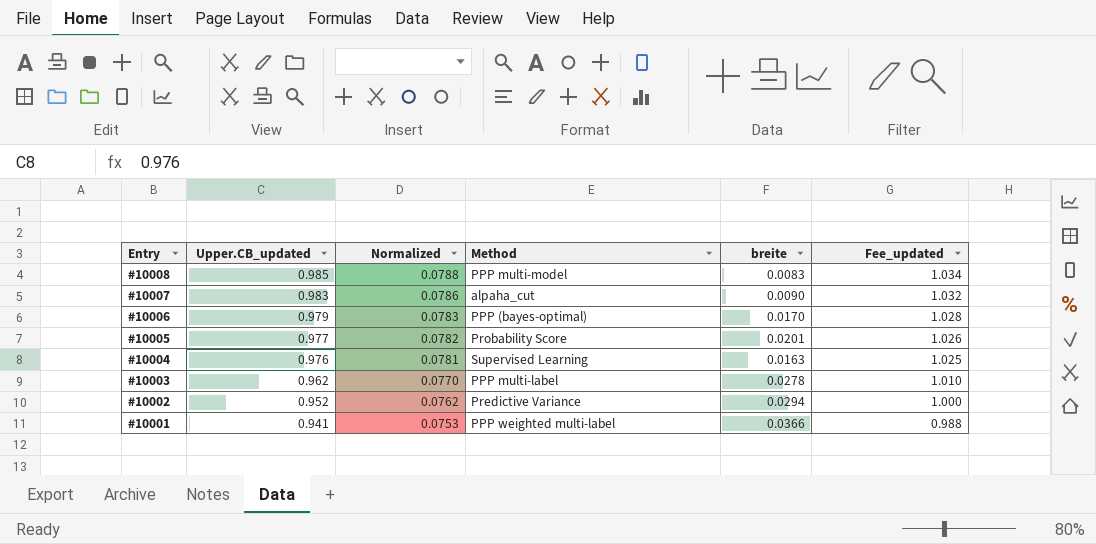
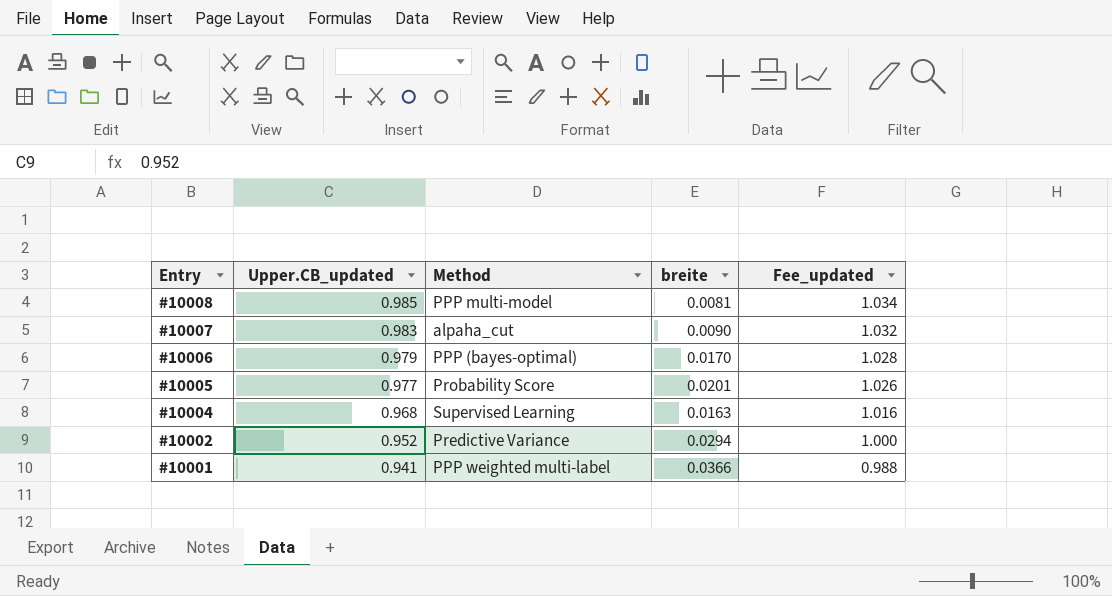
column Normalized | formula: [Upper.CB_updated] * 0.08 -> none
row #10003: 0.962 | 0.0770 | PPP multi-label | 0.0278 | 1.010 -> none
#10008 | breite: 0.0083 -> 0.0081
#10004 | Upper.CB_updated: 0.976 -> 0.968
#10004 | Fee_updated: 1.025 -> 1.016

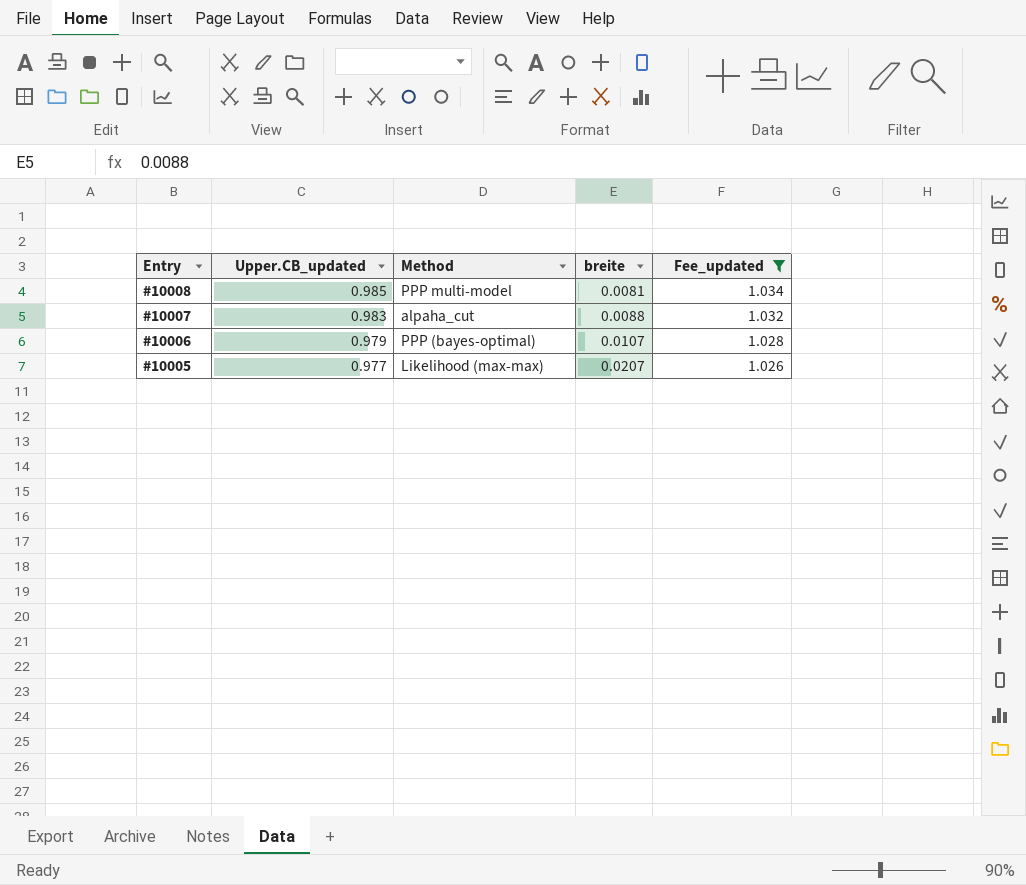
filter: none -> Fee_updated >= 1.026
#10007 | breite: 0.0090 -> 0.0088
#10006 | breite: 0.0170 -> 0.0107
#10005 | Method: Probability Score -> Likelihood (max-max)
#10005 | breite: 0.0201 -> 0.0207

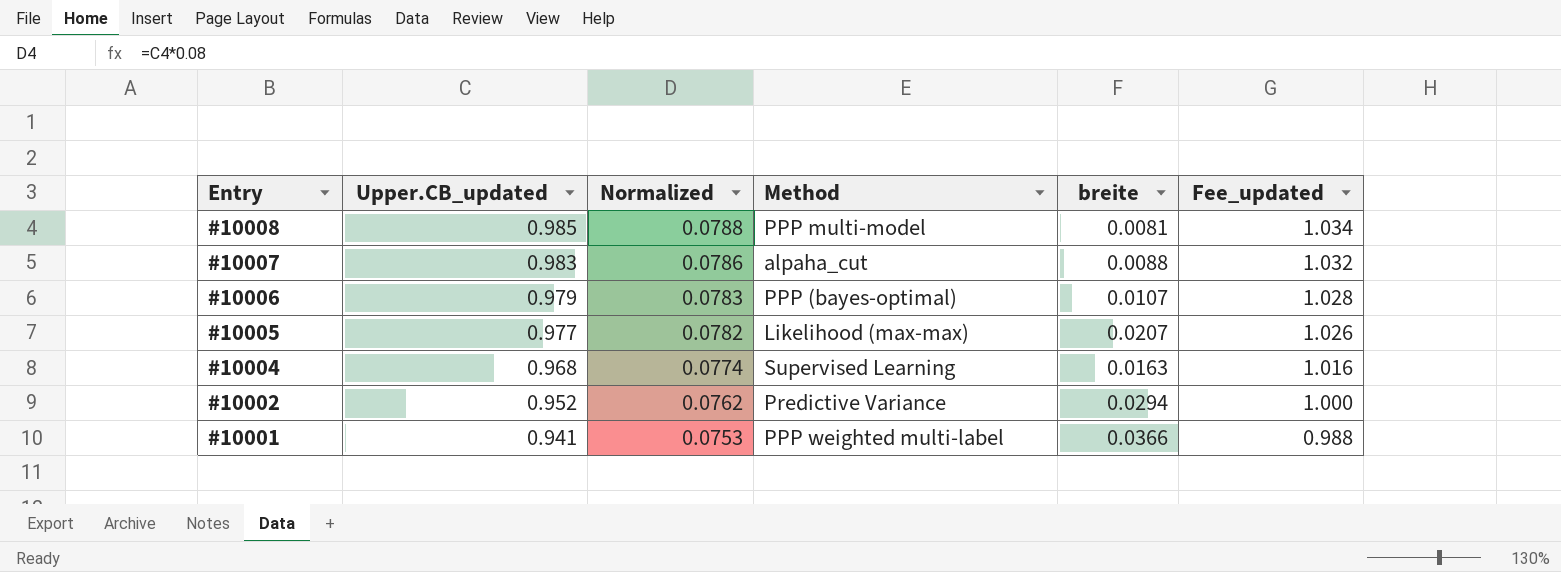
filter: Fee_updated >= 1.026 -> none
column Normalized | formula: none -> [Upper.CB_updated] * 0.08

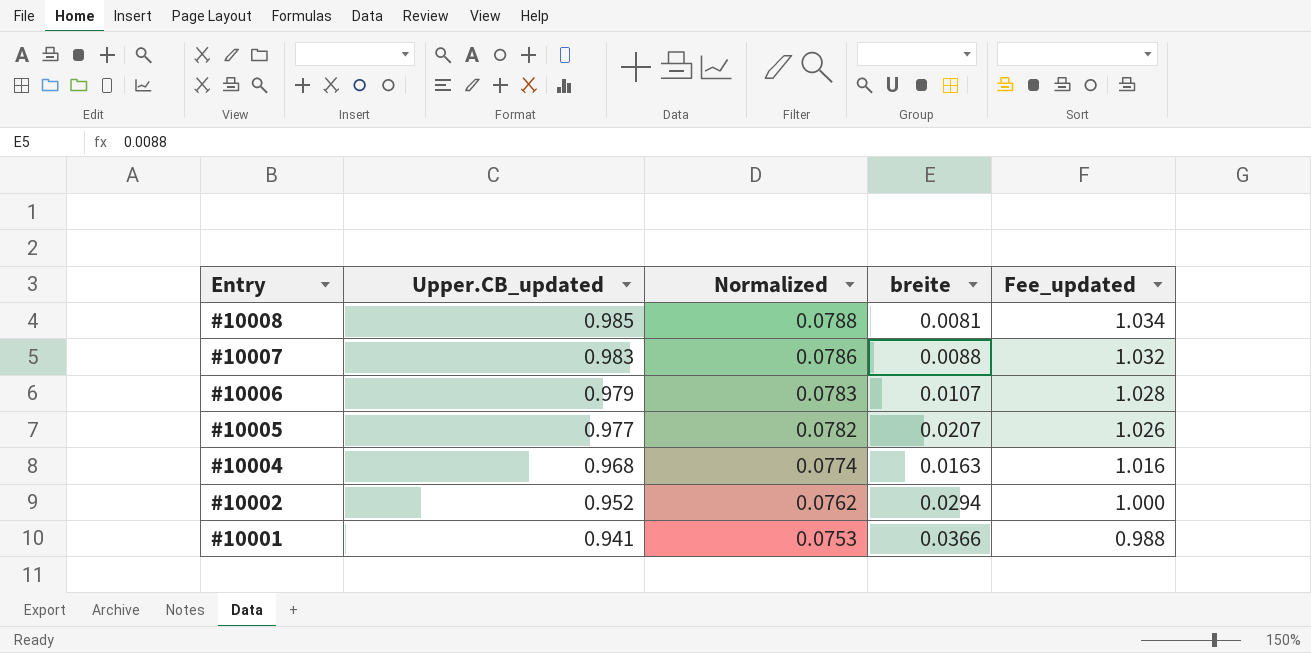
column Method | position: 4 -> none

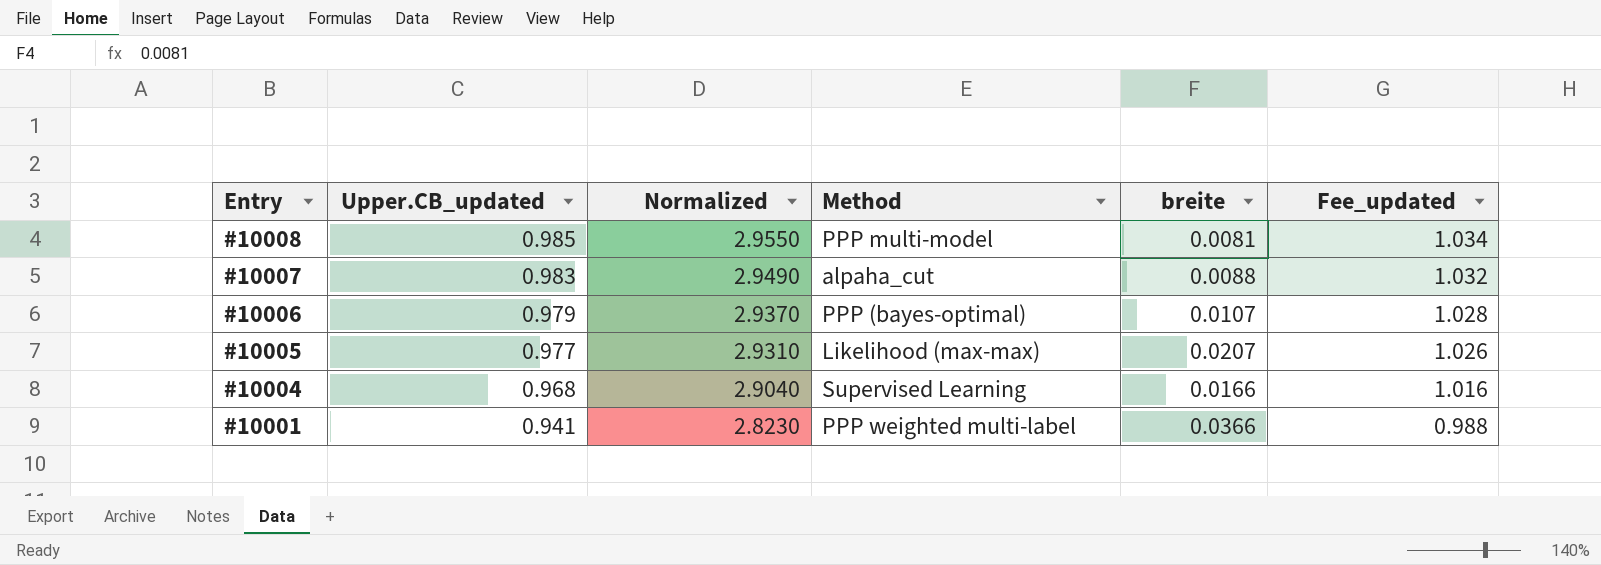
column Normalized | formula: [Upper.CB_updated] * 0.08 -> [Upper.CB_updated] * 3
column Method | position: none -> 4
row #10002: 0.952 | 0.0762 | 0.0294 | 1.000 -> none
#10004 | breite: 0.0163 -> 0.0166

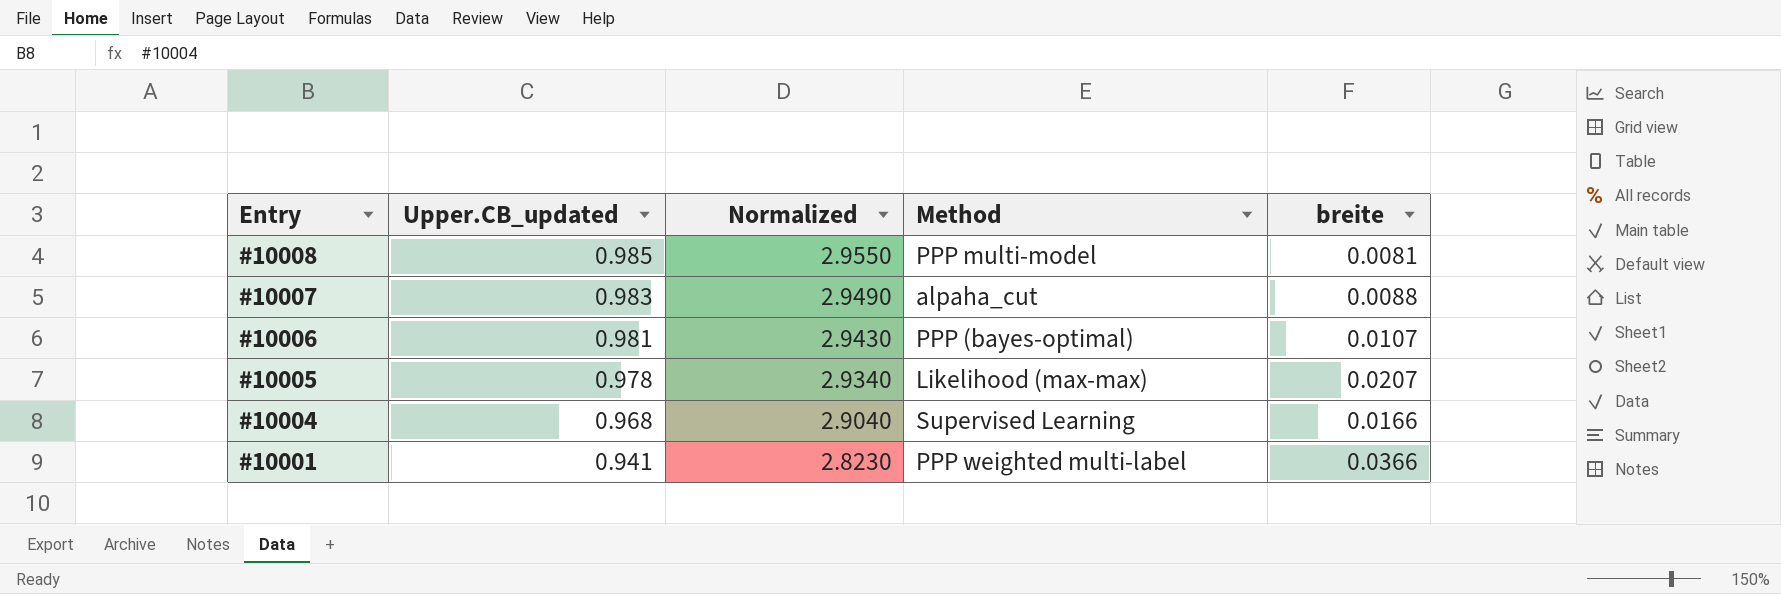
column Fee_updated | formula: [Upper.CB_updated] * 1.05 -> none
#10006 | Upper.CB_updated: 0.979 -> 0.981
#10006 | Normalized: 2.9370 -> 2.9430
#10005 | Upper.CB_updated: 0.977 -> 0.978
#10005 | Normalized: 2.9310 -> 2.9340

